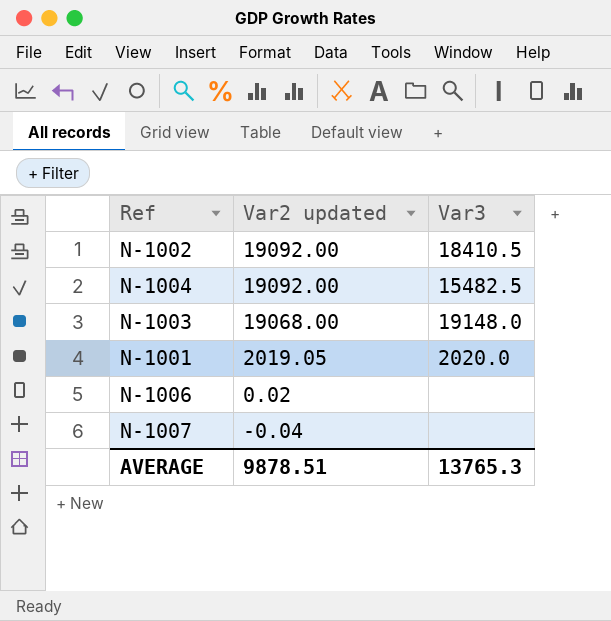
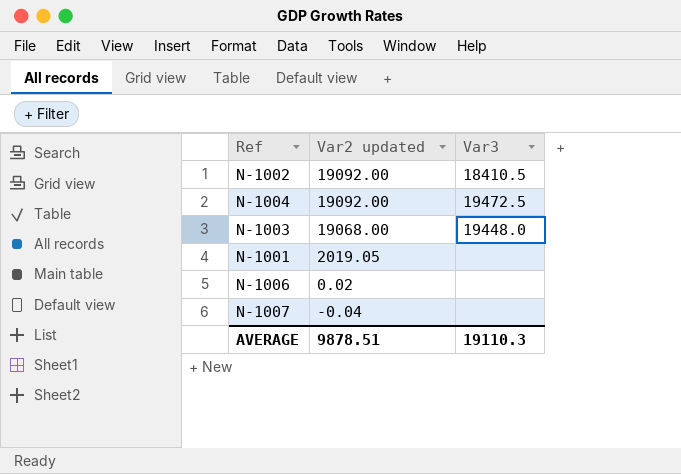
N-1004 | Var3: 15482.5 -> 19472.5
N-1003 | Var3: 19148.0 -> 19448.0
N-1001 | Var3: 2020.0 -> none
AVERAGE | Var3: 13765.3 -> 19110.3

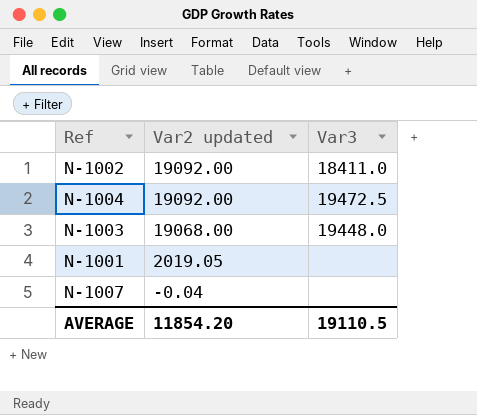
row N-1006: 0.02 | none -> none
N-1002 | Var3: 18410.5 -> 18411.0
AVERAGE | Var2 updated: 9878.51 -> 11854.20
AVERAGE | Var3: 19110.3 -> 19110.5

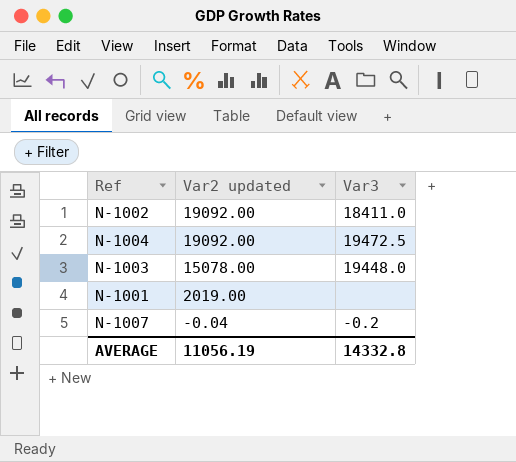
N-1003 | Var2 updated: 19068.00 -> 15078.00
N-1001 | Var2 updated: 2019.05 -> 2019.00
N-1007 | Var3: none -> -0.2
AVERAGE | Var2 updated: 11854.20 -> 11056.19
AVERAGE | Var3: 19110.5 -> 14332.8

